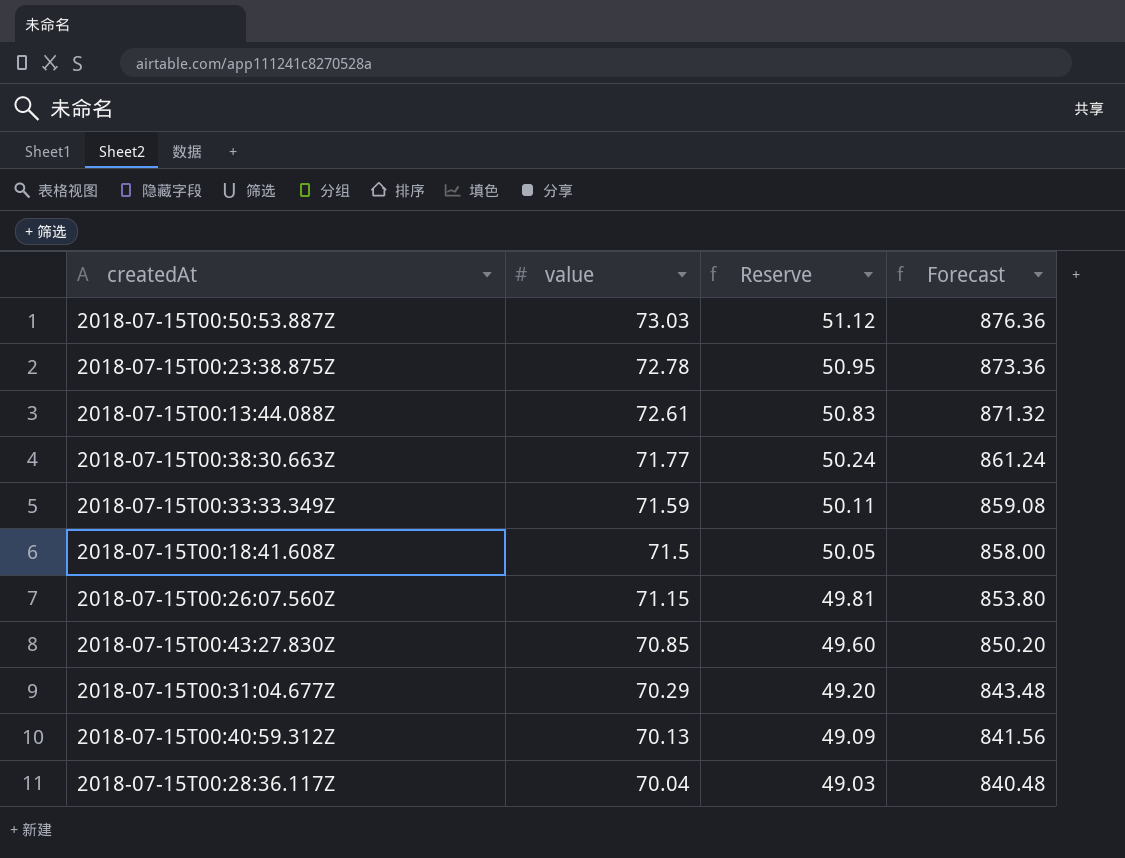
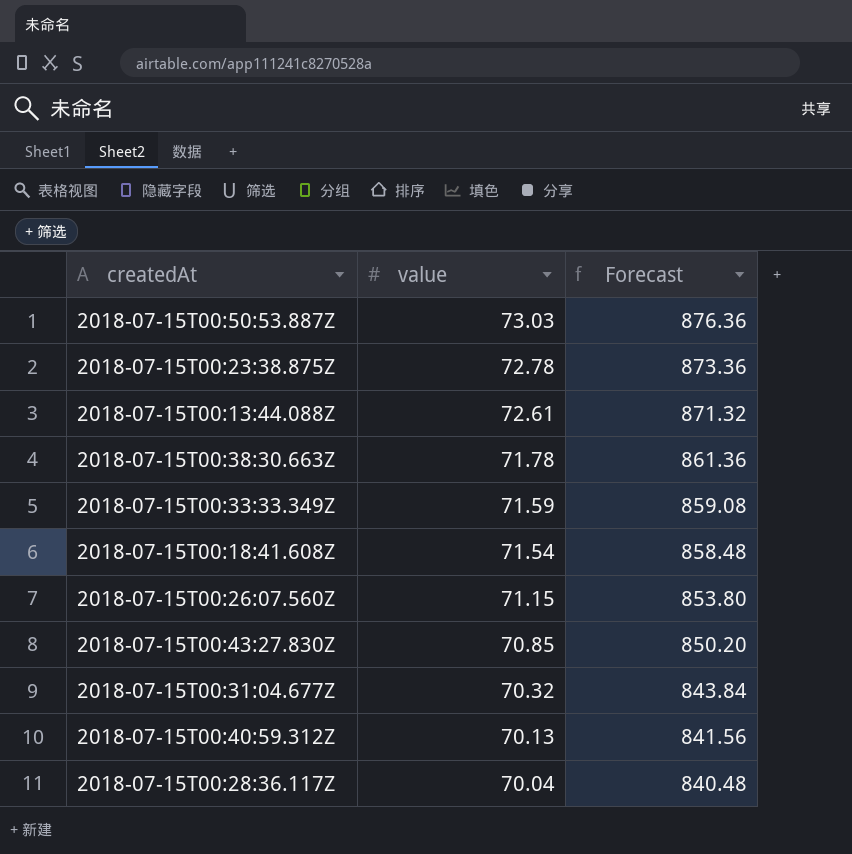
column Reserve | formula: [value] * 0.7 -> none
2018-07-15T00:38:30.663Z | value: 71.77 -> 71.78
2018-07-15T00:38:30.663Z | Forecast: 861.24 -> 861.36
2018-07-15T00:18:41.608Z | value: 71.5 -> 71.54
2018-07-15T00:18:41.608Z | Forecast: 858.00 -> 858.48
2018-07-15T00:31:04.677Z | value: 70.29 -> 70.32
2018-07-15T00:31:04.677Z | Forecast: 843.48 -> 843.84

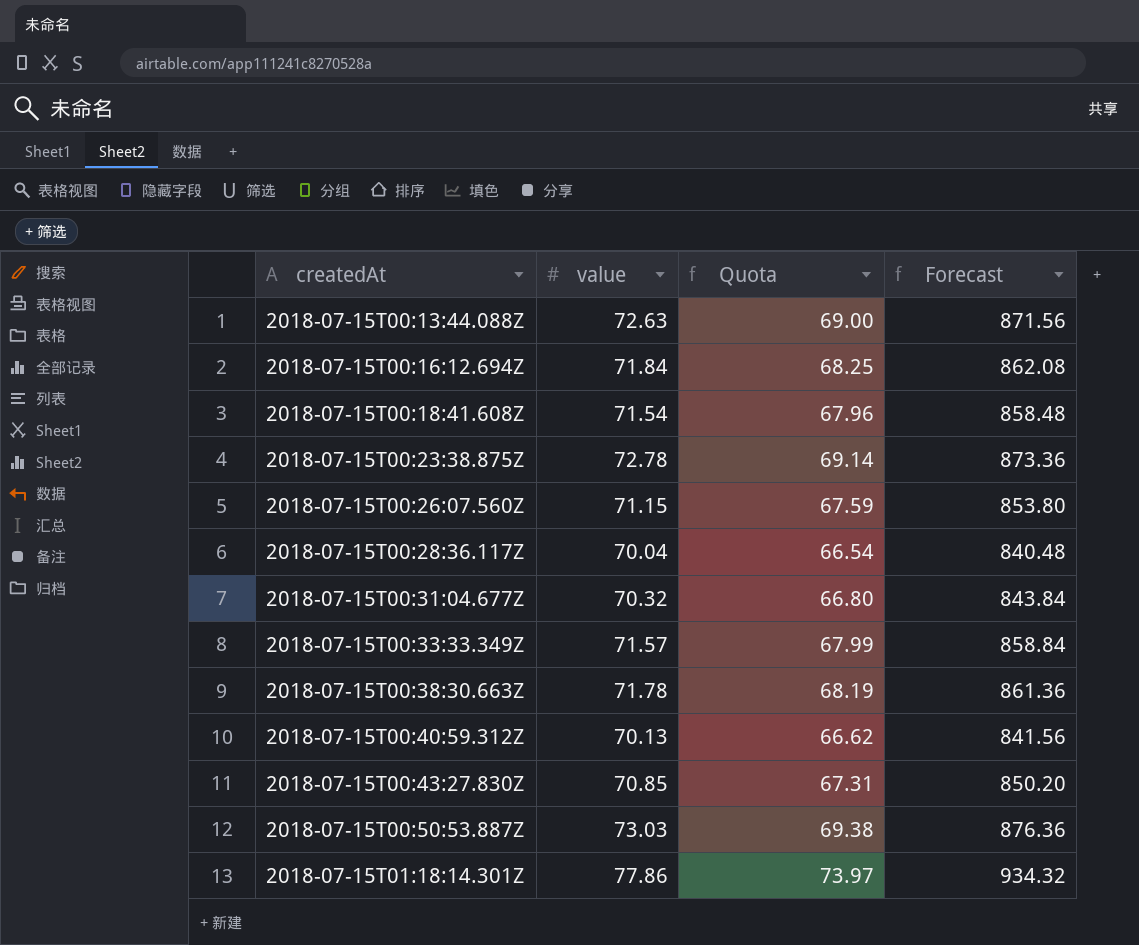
row order: value descending -> createdAt ascending
column Quota | formula: none -> [value] * 0.95
2018-07-15T00:13:44.088Z | value: 72.61 -> 72.63
2018-07-15T00:13:44.088Z | Forecast: 871.32 -> 871.56
row 2018-07-15T00:16:12.694Z: none -> 71.84 | 68.25 | 862.08
2018-07-15T00:33:33.349Z | value: 71.59 -> 71.57
2018-07-15T00:33:33.349Z | Forecast: 859.08 -> 858.84
row 2018-07-15T01:18:14.301Z: none -> 77.86 | 73.97 | 934.32

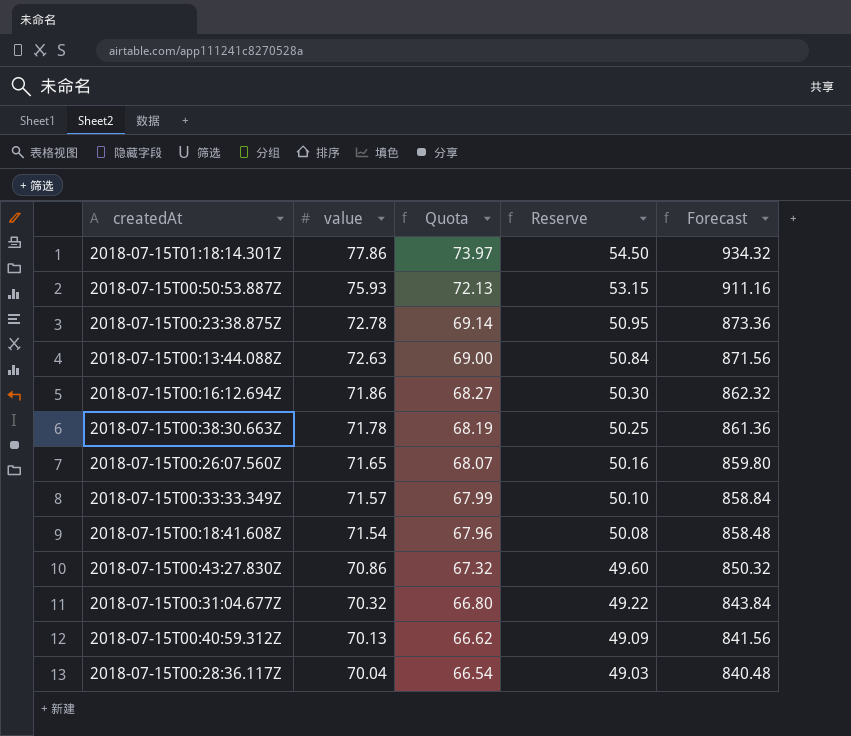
row order: createdAt ascending -> value descending
column Reserve | formula: none -> [value] * 0.7
2018-07-15T00:50:53.887Z | value: 73.03 -> 75.93
2018-07-15T00:50:53.887Z | Quota: 69.38 -> 72.13
2018-07-15T00:50:53.887Z | Forecast: 876.36 -> 911.16
2018-07-15T00:16:12.694Z | value: 71.84 -> 71.86
2018-07-15T00:16:12.694Z | Quota: 68.25 -> 68.27
2018-07-15T00:16:12.694Z | Forecast: 862.08 -> 862.32
2018-07-15T00:26:07.560Z | value: 71.15 -> 71.65
2018-07-15T00:26:07.560Z | Quota: 67.59 -> 68.07
2018-07-15T00:26:07.560Z | Forecast: 853.80 -> 859.80
2018-07-15T00:43:27.830Z | value: 70.85 -> 70.86
2018-07-15T00:43:27.830Z | Quota: 67.31 -> 67.32
2018-07-15T00:43:27.830Z | Forecast: 850.20 -> 850.32

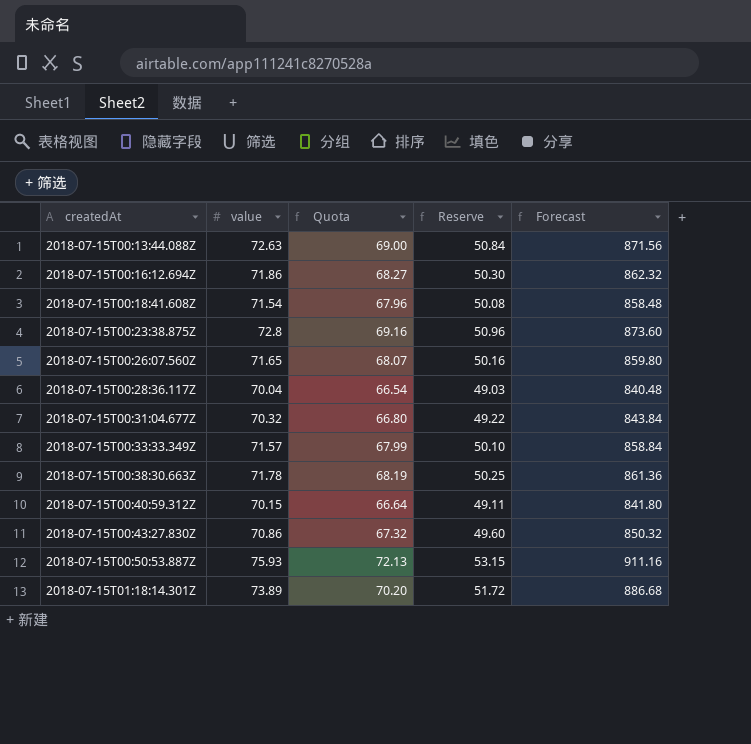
row order: value descending -> createdAt ascending
2018-07-15T00:23:38.875Z | value: 72.78 -> 72.8
2018-07-15T00:23:38.875Z | Quota: 69.14 -> 69.16
2018-07-15T00:23:38.875Z | Reserve: 50.95 -> 50.96
2018-07-15T00:23:38.875Z | Forecast: 873.36 -> 873.60
2018-07-15T00:40:59.312Z | value: 70.13 -> 70.15
2018-07-15T00:40:59.312Z | Quota: 66.62 -> 66.64
2018-07-15T00:40:59.312Z | Reserve: 49.09 -> 49.11
2018-07-15T00:40:59.312Z | Forecast: 841.56 -> 841.80
2018-07-15T01:18:14.301Z | value: 77.86 -> 73.89
2018-07-15T01:18:14.301Z | Quota: 73.97 -> 70.20
2018-07-15T01:18:14.301Z | Reserve: 54.50 -> 51.72
2018-07-15T01:18:14.301Z | Forecast: 934.32 -> 886.68

